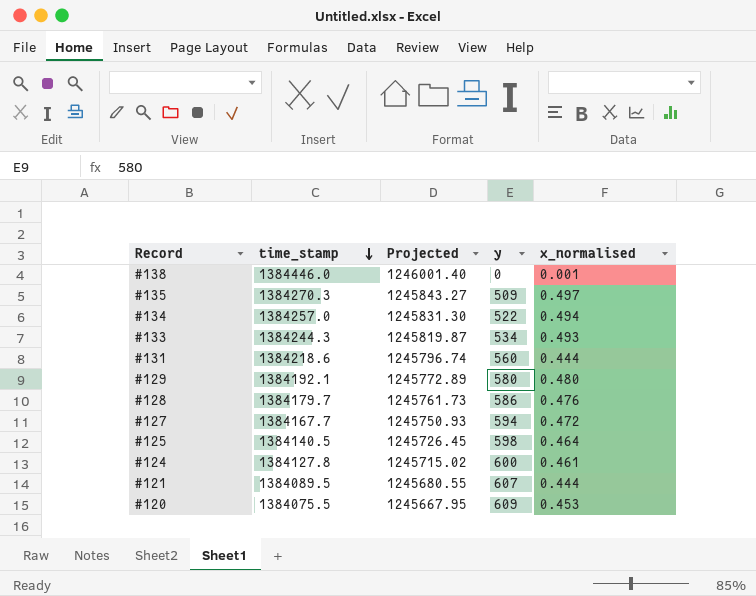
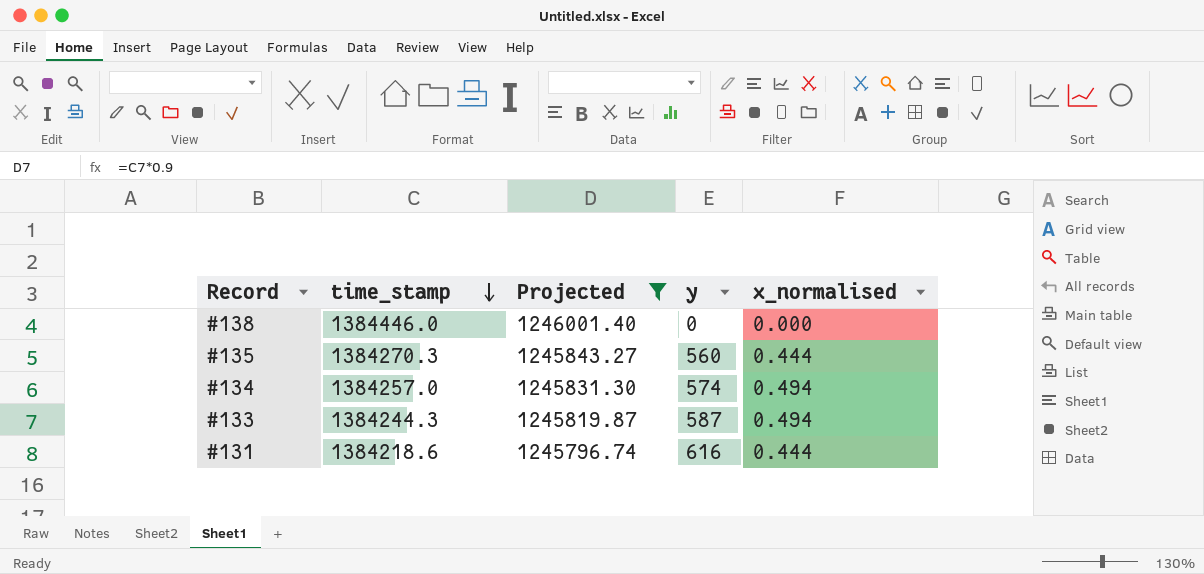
filter: none -> Projected >= 1245796.74
#138 | x_normalised: 0.001 -> 0.000
#135 | y: 509 -> 560
#135 | x_normalised: 0.497 -> 0.444
#134 | y: 522 -> 574
#133 | y: 534 -> 587
#133 | x_normalised: 0.493 -> 0.494
#131 | y: 560 -> 616

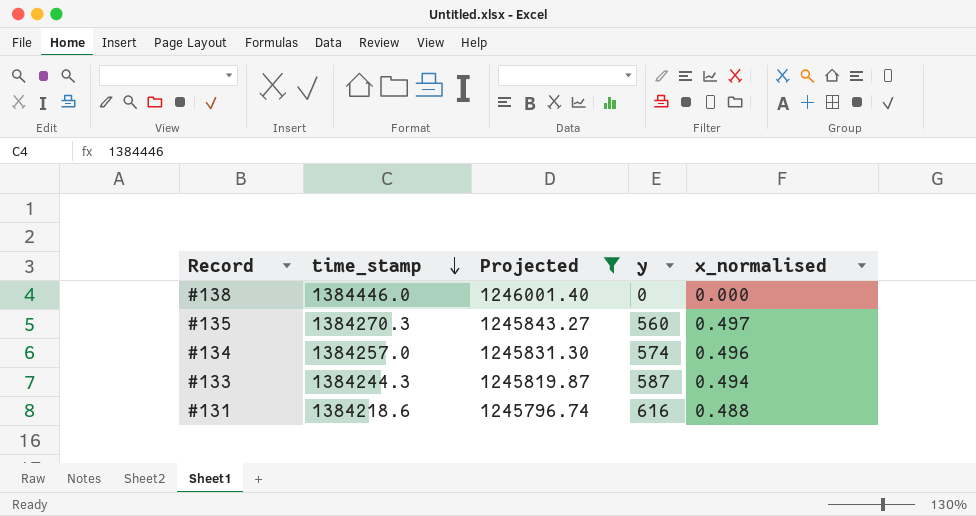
#135 | x_normalised: 0.444 -> 0.497
#134 | x_normalised: 0.494 -> 0.496
#131 | x_normalised: 0.444 -> 0.488

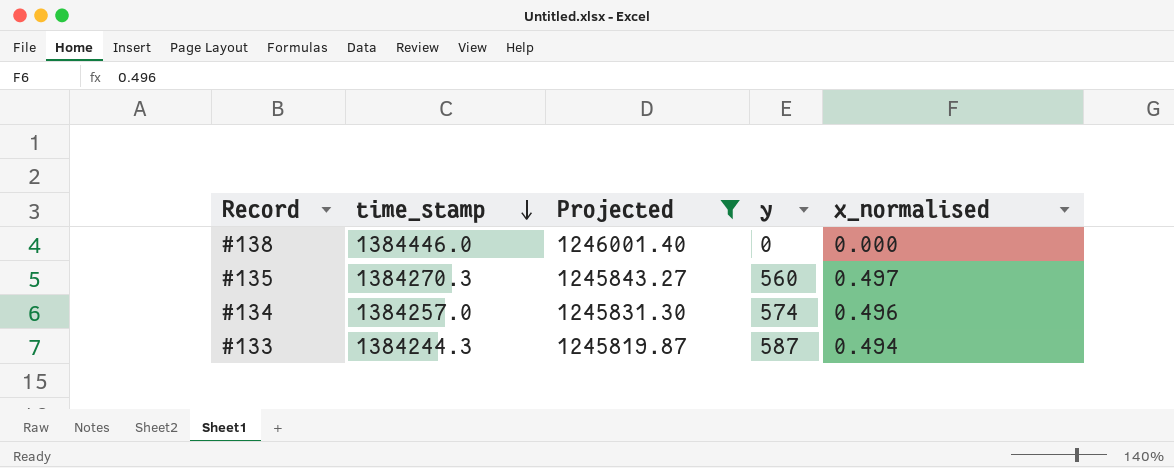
row #131: 1384218.6 | 1245796.74 | 616 | 0.488 -> none

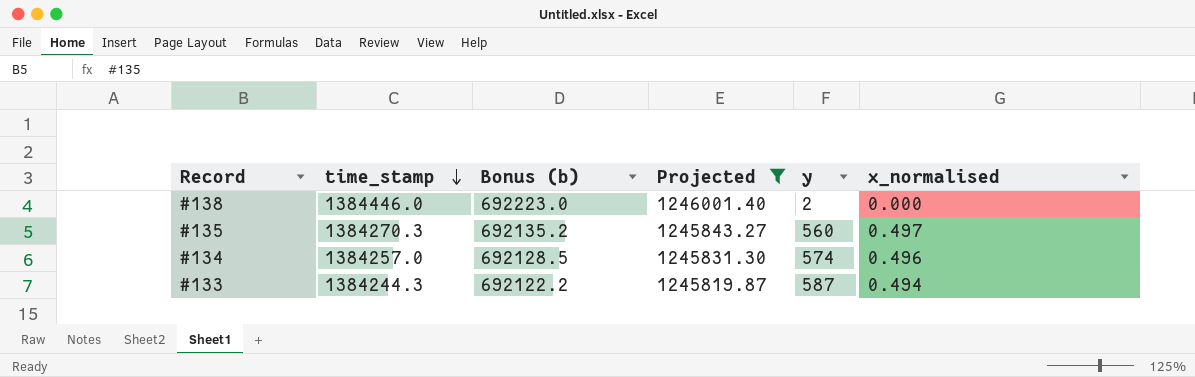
column Bonus (b) | formula: none -> [time_stamp] * 0.5
#138 | y: 0 -> 2

